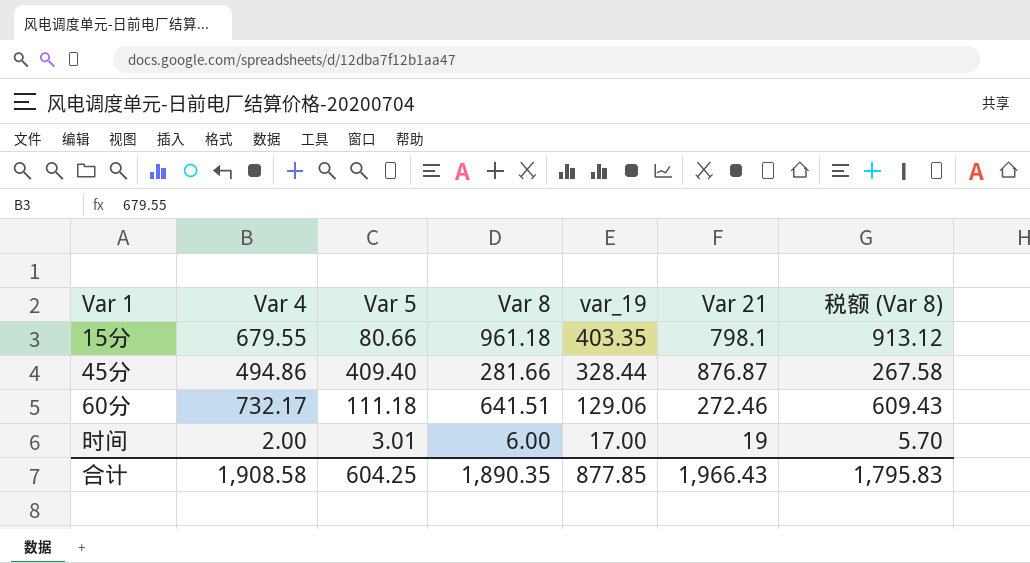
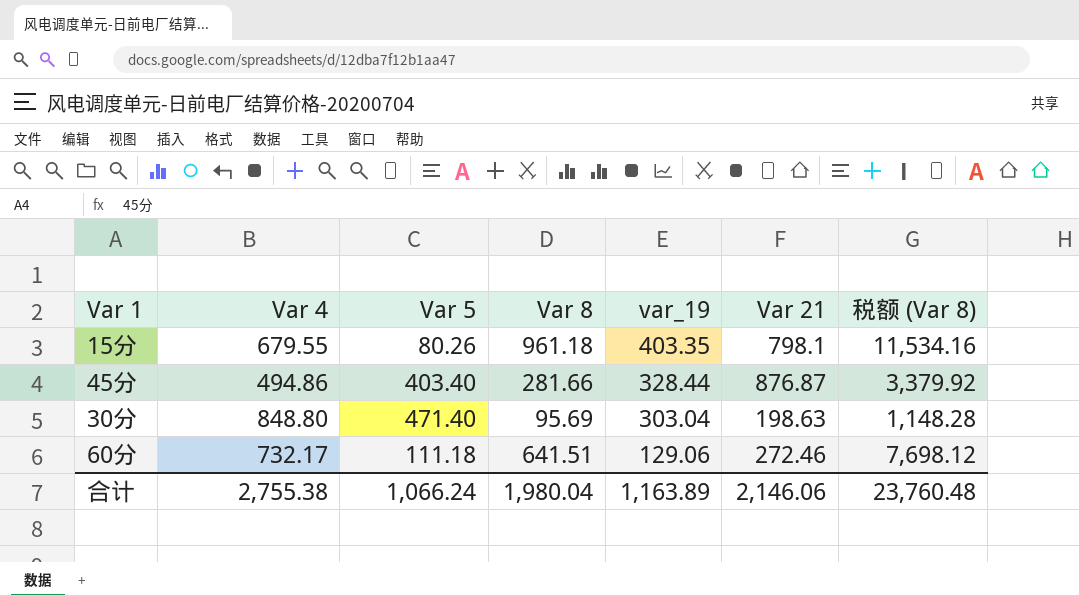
column 税额 (Var 8) | formula: [Var 8] * 0.95 -> [Var 8] * 12
row 时间: 2.00 | 3.01 | 6.00 | 17.00 | 19 | 5.70 -> none
15分 | Var 5: 80.66 -> 80.26
45分 | Var 5: 409.40 -> 403.40
row 30分: none -> 848.80 | 471.40 | 95.69 | 303.04 | 198.63 | 1,148.28
合计 | Var 4: 1,908.58 -> 2,755.38
合计 | Var 5: 604.25 -> 1,066.24
合计 | Var 8: 1,890.35 -> 1,980.04
合计 | var_19: 877.85 -> 1,163.89
合计 | Var 21: 1,966.43 -> 2,146.06
合计 | 税额 (Var 8): 1,795.83 -> 23,760.48

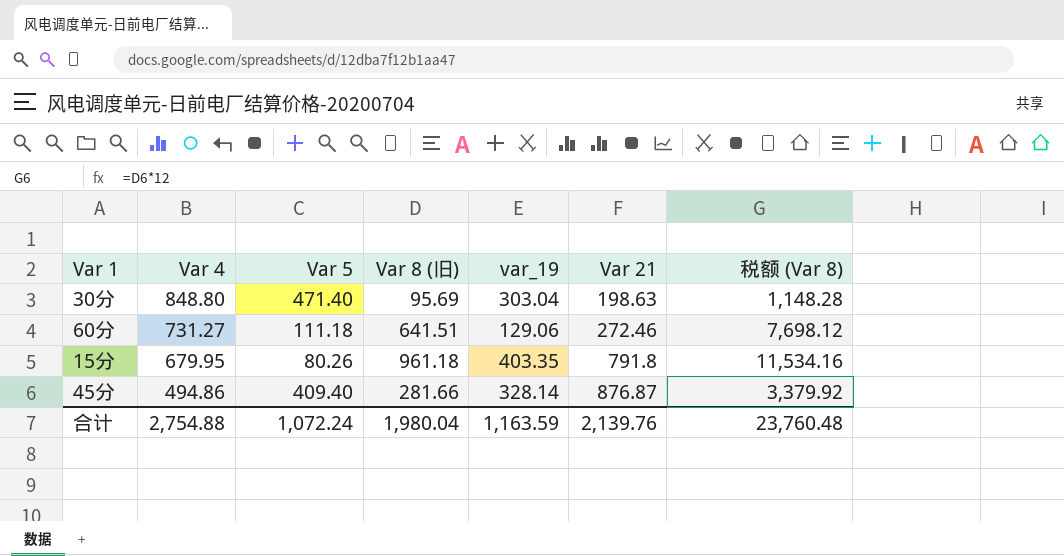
row order: var_19 descending -> Var 4 descending
column name: Var 8 -> Var 8 (旧)
60分 | Var 4: 732.17 -> 731.27
15分 | Var 4: 679.55 -> 679.95
15分 | Var 21: 798.1 -> 791.8
45分 | Var 5: 403.40 -> 409.40
45分 | var_19: 328.44 -> 328.14
合计 | Var 4: 2,755.38 -> 2,754.88
合计 | Var 5: 1,066.24 -> 1,072.24
合计 | var_19: 1,163.89 -> 1,163.59
合计 | Var 21: 2,146.06 -> 2,139.76

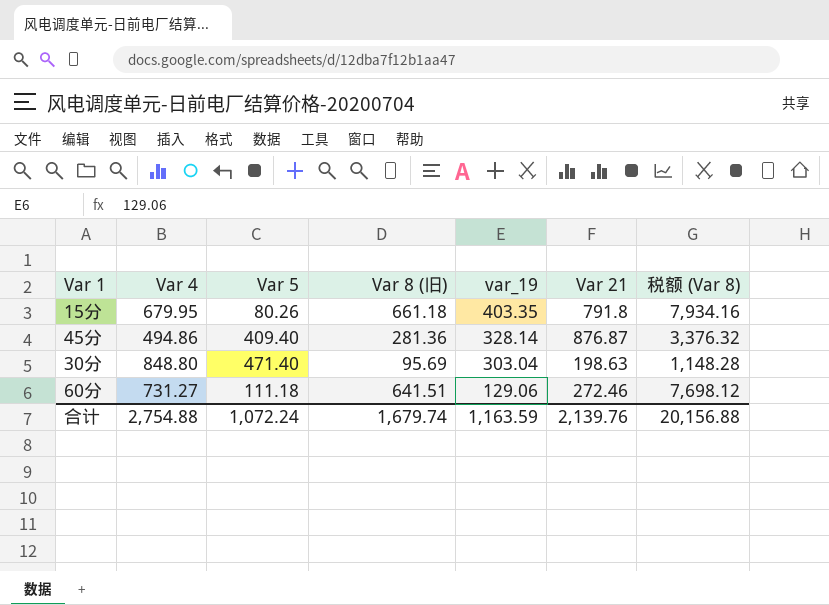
row order: Var 4 descending -> var_19 descending
15分 | Var 8 (旧): 961.18 -> 661.18
15分 | 税额 (Var 8): 11,534.16 -> 7,934.16
45分 | Var 8 (旧): 281.66 -> 281.36
45分 | 税额 (Var 8): 3,379.92 -> 3,376.32
合计 | Var 8 (旧): 1,980.04 -> 1,679.74
合计 | 税额 (Var 8): 23,760.48 -> 20,156.88

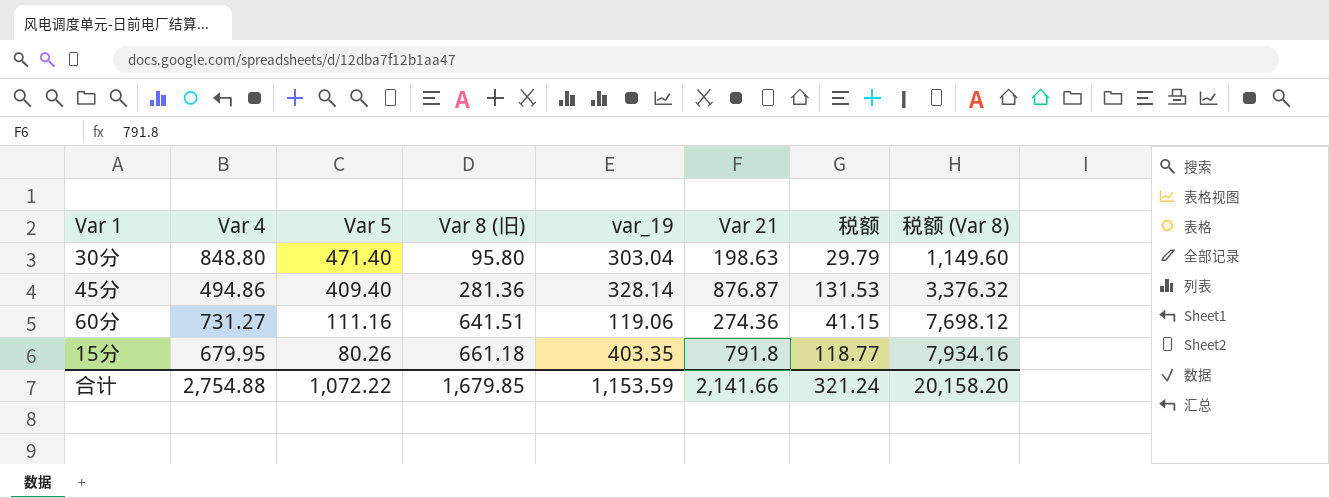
row order: var_19 descending -> Var 5 descending
column 税额 | formula: none -> [Var 21] * 0.15
30分 | Var 8 (旧): 95.69 -> 95.80
30分 | 税额 (Var 8): 1,148.28 -> 1,149.60
60分 | Var 5: 111.18 -> 111.16
60分 | var_19: 129.06 -> 119.06
60分 | Var 21: 272.46 -> 274.36
合计 | Var 5: 1,072.24 -> 1,072.22
合计 | Var 8 (旧): 1,679.74 -> 1,679.85
合计 | var_19: 1,163.59 -> 1,153.59
合计 | Var 21: 2,139.76 -> 2,141.66
合计 | 税额 (Var 8): 20,156.88 -> 20,158.20

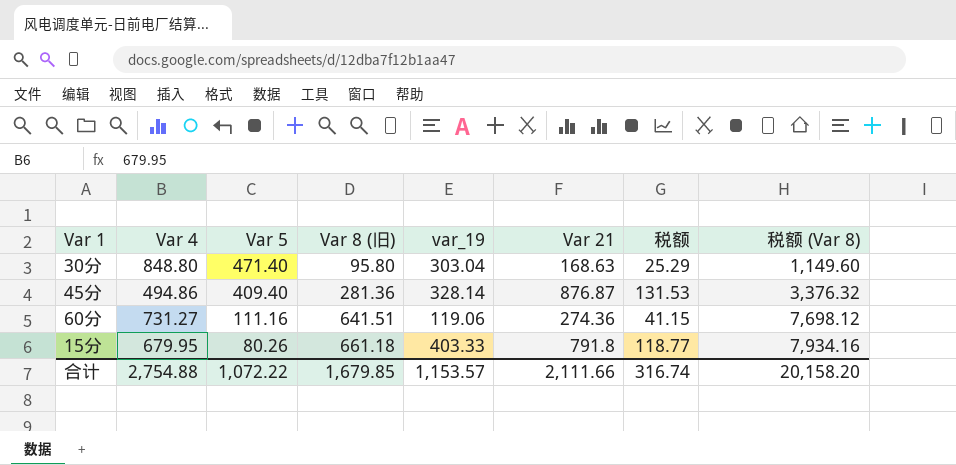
30分 | Var 21: 198.63 -> 168.63
30分 | 税额: 29.79 -> 25.29
15分 | var_19: 403.35 -> 403.33
合计 | var_19: 1,153.59 -> 1,153.57
合计 | Var 21: 2,141.66 -> 2,111.66
合计 | 税额: 321.24 -> 316.74

